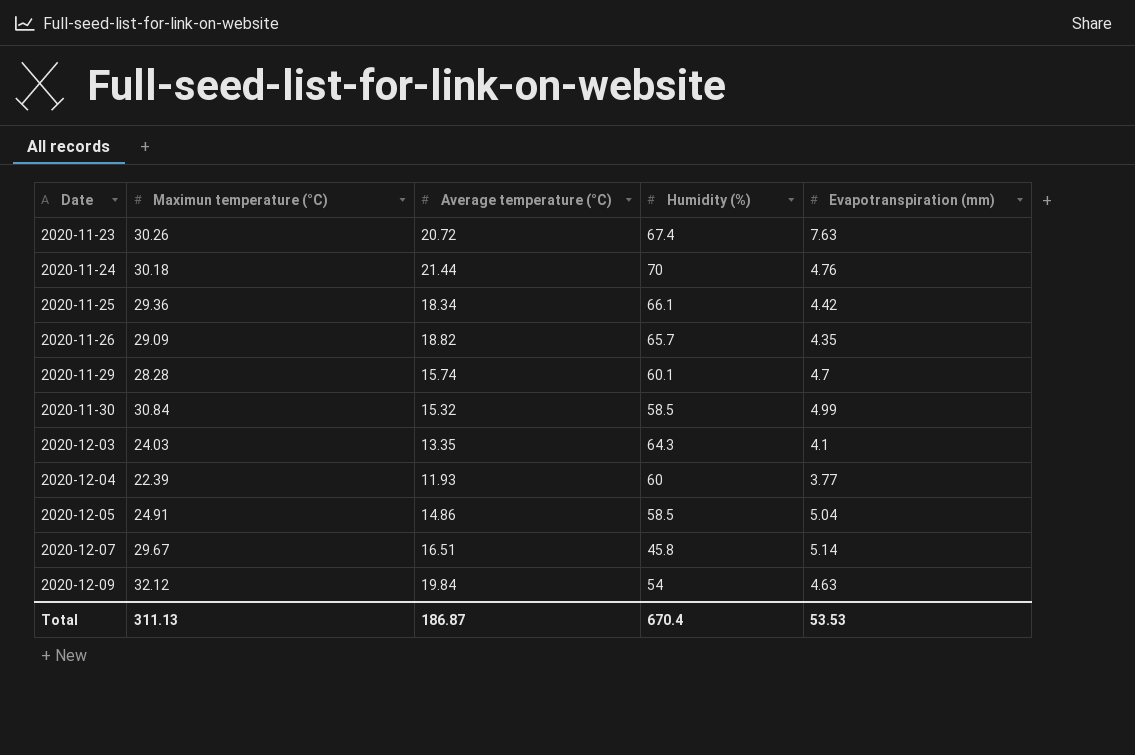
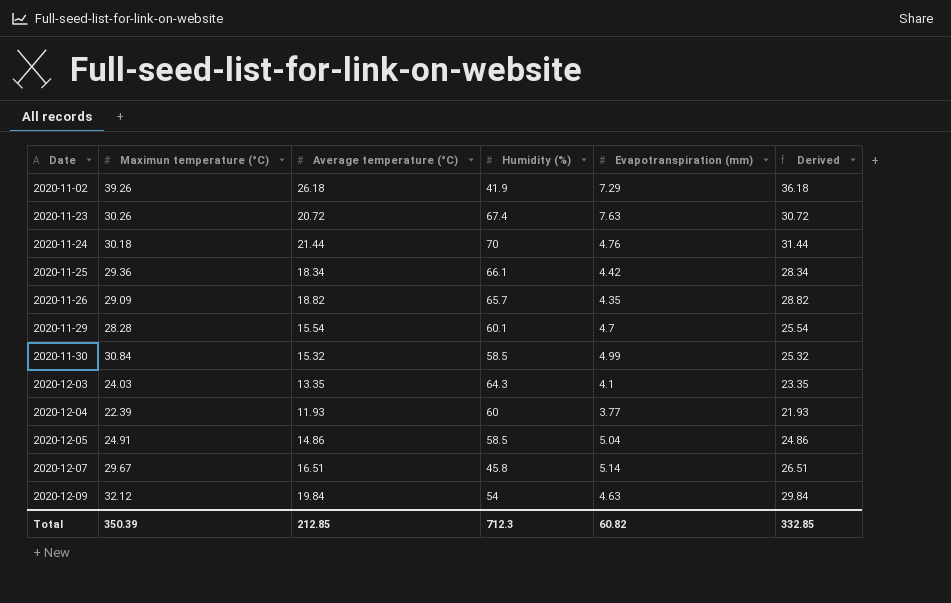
column Derived | formula: none -> [Average temperature (°C)] + 10
row 2020-11-02: none -> 39.26 | 26.18 | 41.9 | 7.29 | 36.18
2020-11-29 | Average temperature (°C): 15.74 -> 15.54
Total | Maximun temperature (°C): 311.13 -> 350.39
Total | Average temperature (°C): 186.87 -> 212.85
Total | Humidity (%): 670.4 -> 712.3
Total | Evapotranspiration (mm): 53.53 -> 60.82

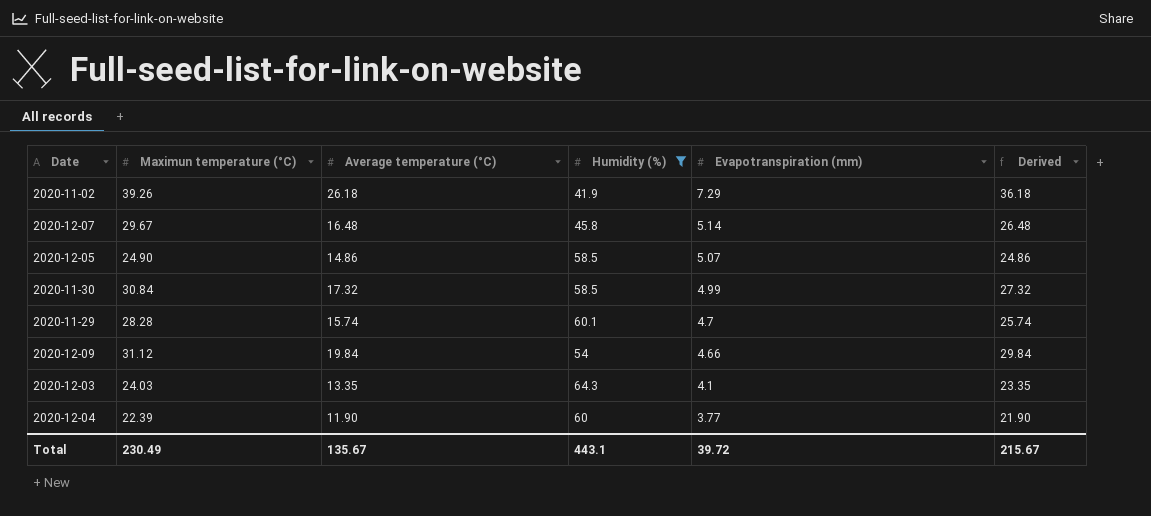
filter: none -> Humidity (%) <= 64.3
row order: Date ascending -> Evapotranspiration (mm) descending
2020-12-07 | Average temperature (°C): 16.51 -> 16.48
2020-12-07 | Derived: 26.51 -> 26.48
2020-12-05 | Maximun temperature (°C): 24.91 -> 24.90
2020-12-05 | Evapotranspiration (mm): 5.04 -> 5.07
2020-11-30 | Average temperature (°C): 15.32 -> 17.32
2020-11-30 | Derived: 25.32 -> 27.32
2020-11-29 | Average temperature (°C): 15.54 -> 15.74
2020-11-29 | Derived: 25.54 -> 25.74
2020-12-09 | Maximun temperature (°C): 32.12 -> 31.12
2020-12-09 | Evapotranspiration (mm): 4.63 -> 4.66
2020-12-04 | Average temperature (°C): 11.93 -> 11.90
2020-12-04 | Derived: 21.93 -> 21.90
Total | Maximun temperature (°C): 350.39 -> 230.49
Total | Average temperature (°C): 212.85 -> 135.67
Total | Humidity (%): 712.3 -> 443.1
Total | Evapotranspiration (mm): 60.82 -> 39.72
Total | Derived: 332.85 -> 215.67

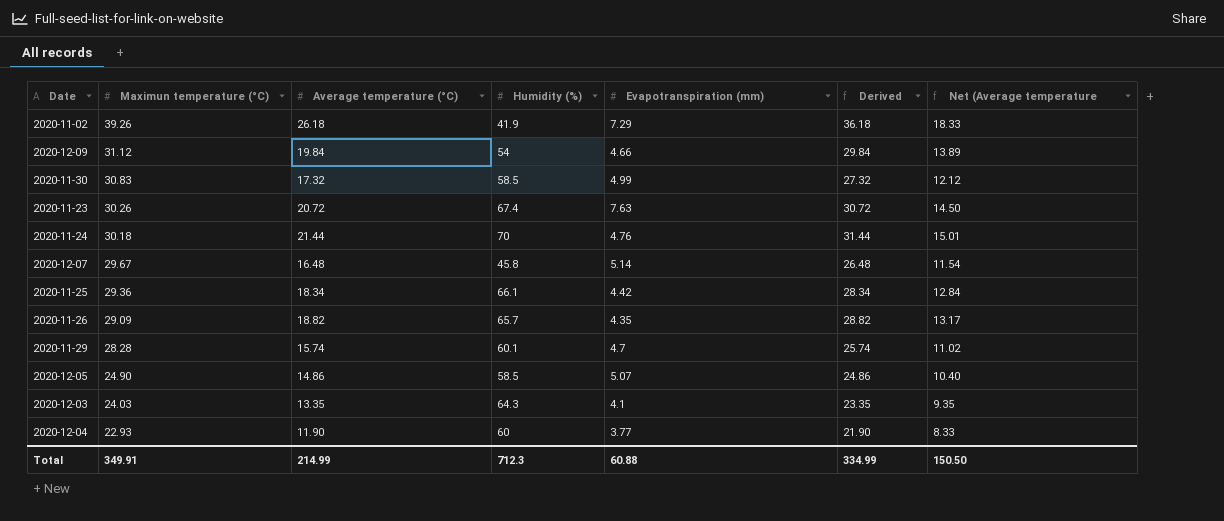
filter: Humidity (%) <= 64.3 -> none
row order: Evapotranspiration (mm) descending -> Maximun temperature (°C) descending
column Net (Average temperature | formula: none -> [Average temperature (°C)] * 0.7
2020-11-30 | Maximun temperature (°C): 30.84 -> 30.83
2020-12-04 | Maximun temperature (°C): 22.39 -> 22.93
Total | Maximun temperature (°C): 230.49 -> 349.91
Total | Average temperature (°C): 135.67 -> 214.99
Total | Humidity (%): 443.1 -> 712.3
Total | Evapotranspiration (mm): 39.72 -> 60.88
Total | Derived: 215.67 -> 334.99

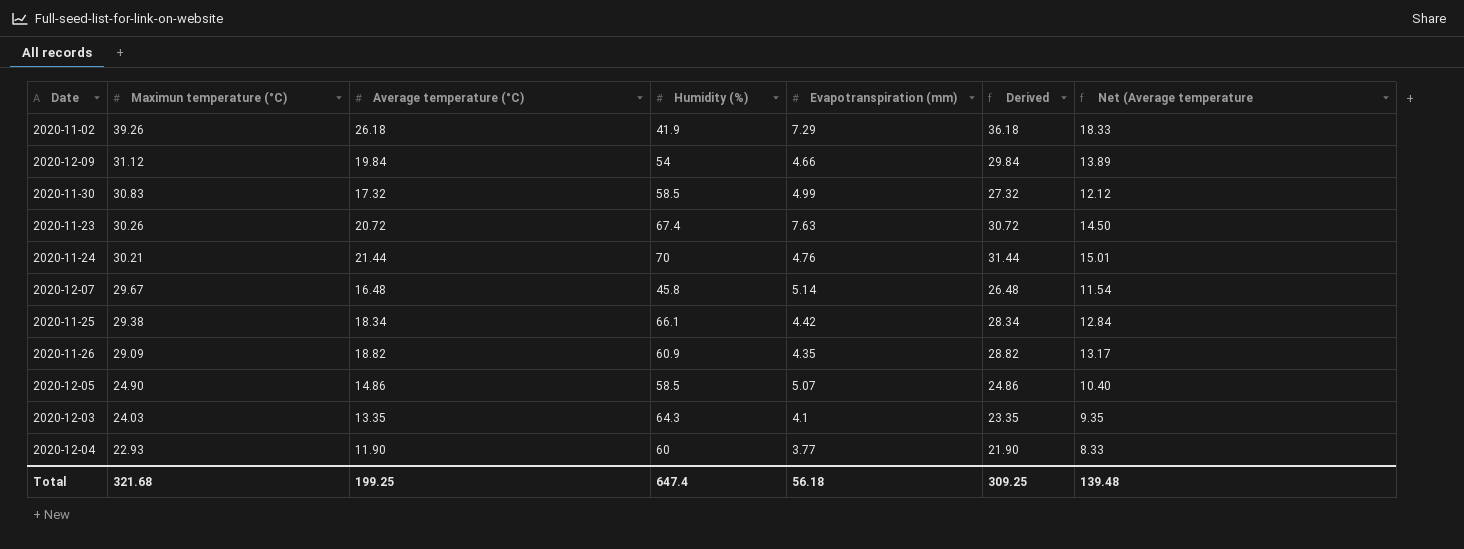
row 2020-11-29: 28.28 | 15.74 | 60.1 | 4.7 | 25.74 | 11.02 -> none
2020-11-24 | Maximun temperature (°C): 30.18 -> 30.21
2020-11-25 | Maximun temperature (°C): 29.36 -> 29.38
2020-11-26 | Humidity (%): 65.7 -> 60.9
Total | Maximun temperature (°C): 349.91 -> 321.68
Total | Average temperature (°C): 214.99 -> 199.25
Total | Humidity (%): 712.3 -> 647.4
Total | Evapotranspiration (mm): 60.88 -> 56.18
Total | Derived: 334.99 -> 309.25
Total | Net (Average temperature: 150.50 -> 139.48

